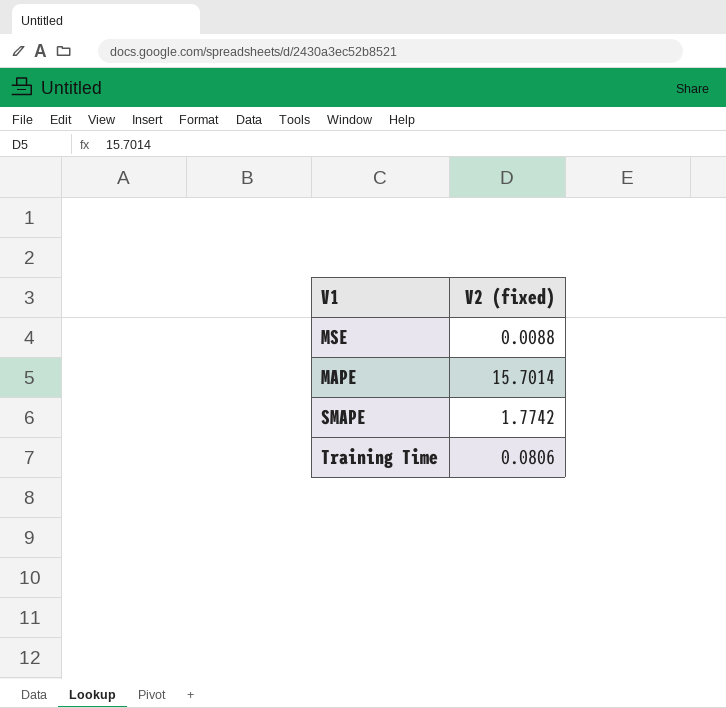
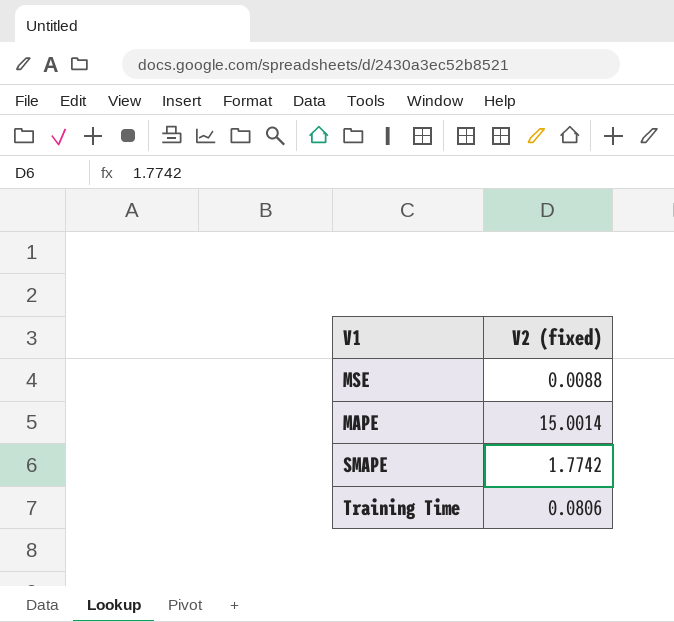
MAPE | V2 (fixed): 15.7014 -> 15.0014

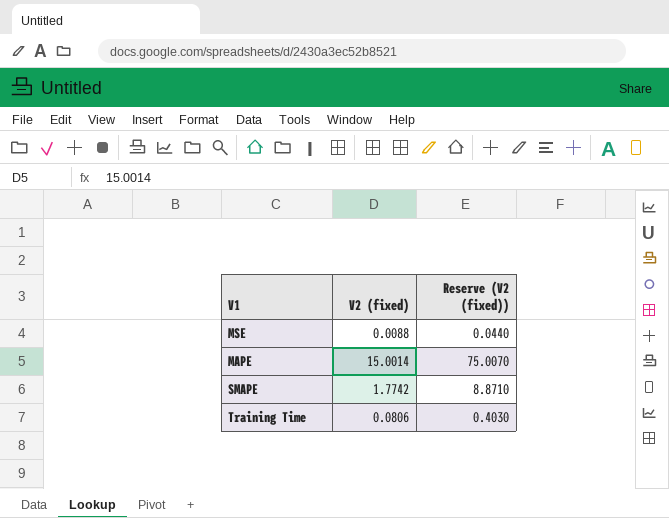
column Reserve (V2 (fixed)) | formula: none -> [V2 (fixed)] * 5

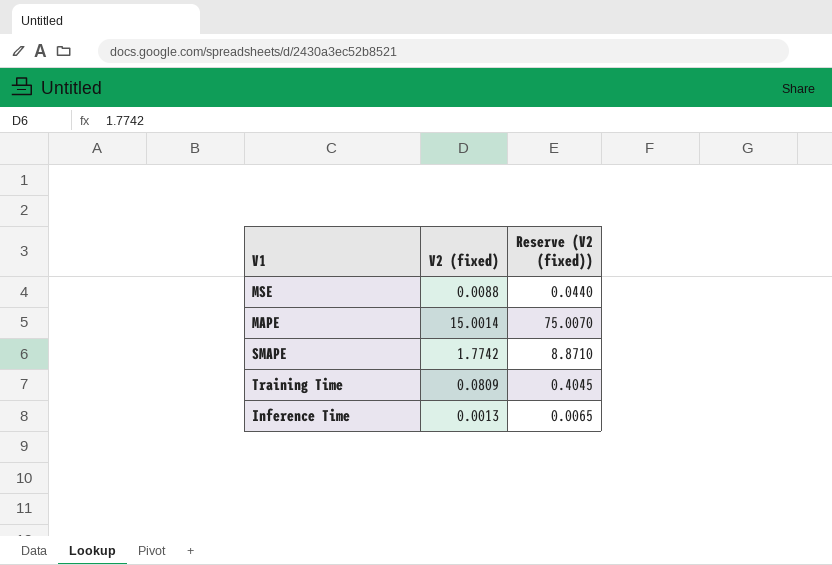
Training Time | V2 (fixed): 0.0806 -> 0.0809
Training Time | Reserve (V2 (fixed)): 0.4030 -> 0.4045
row Inference Time: none -> 0.0013 | 0.0065

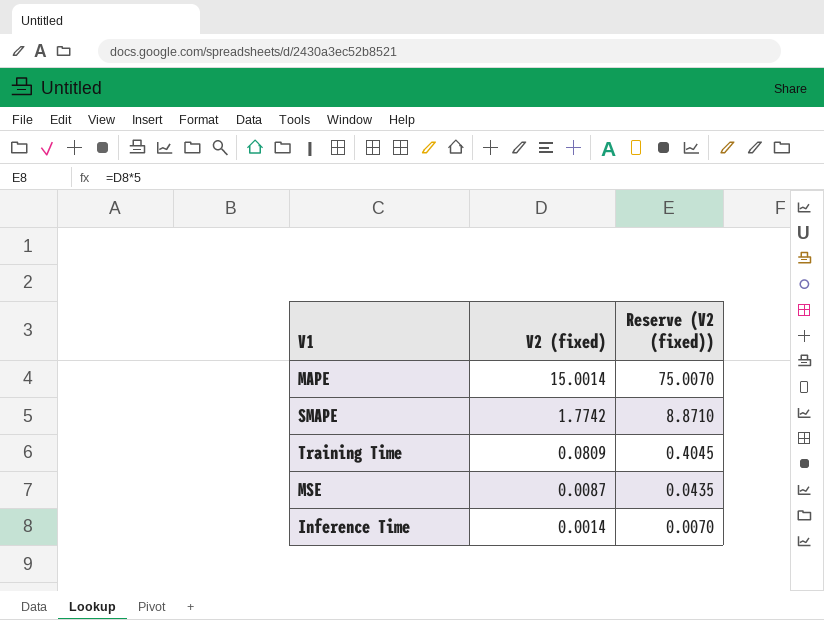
row order: none -> V2 (fixed) descending
MSE | V2 (fixed): 0.0088 -> 0.0087
MSE | Reserve (V2 (fixed)): 0.0440 -> 0.0435
Inference Time | V2 (fixed): 0.0013 -> 0.0014
Inference Time | Reserve (V2 (fixed)): 0.0065 -> 0.0070

